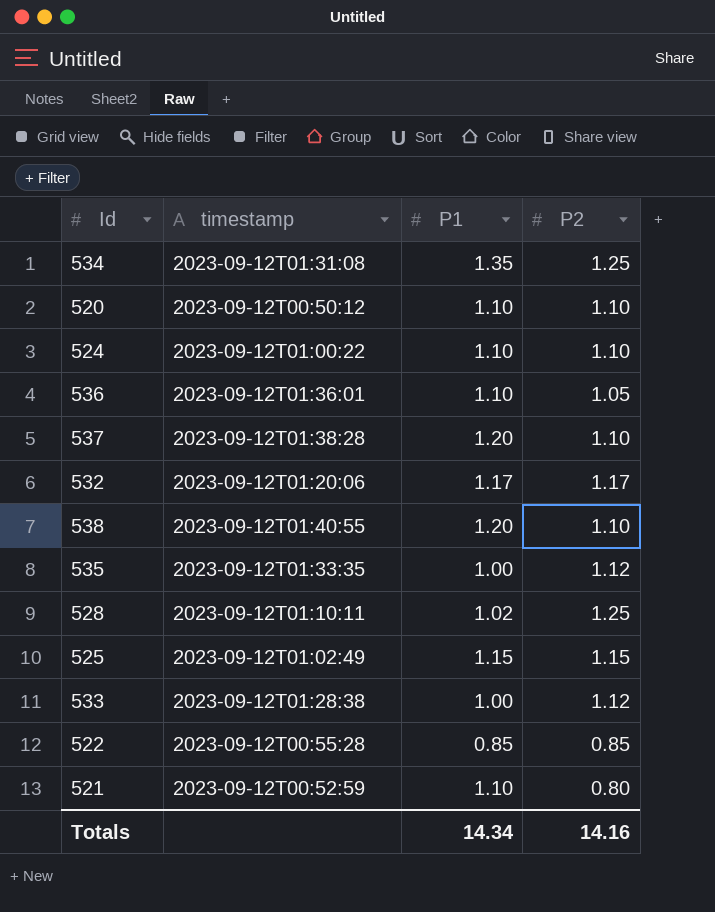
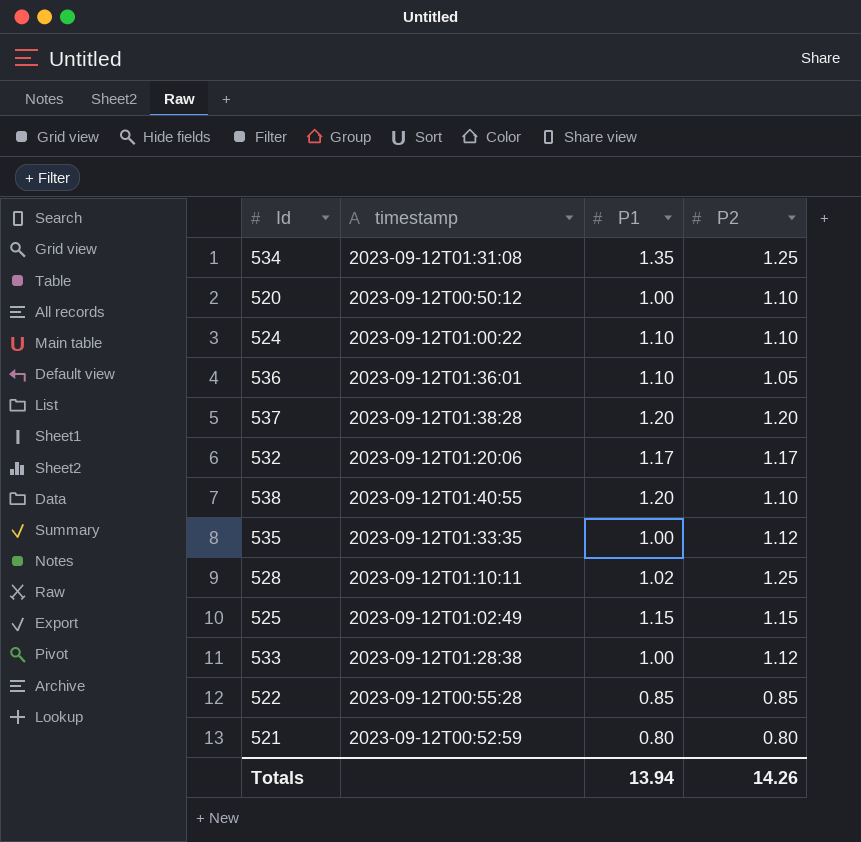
520 | P1: 1.10 -> 1.00
537 | P2: 1.10 -> 1.20
521 | P1: 1.10 -> 0.80
Totals | P1: 14.34 -> 13.94
Totals | P2: 14.16 -> 14.26

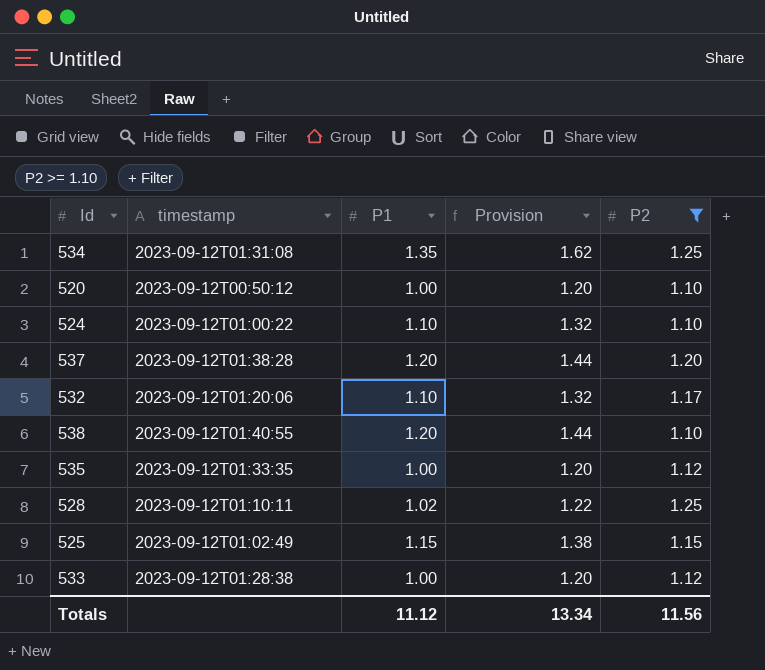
filter: none -> P2 >= 1.10
column Provision | formula: none -> [P1] * 1.2
532 | P1: 1.17 -> 1.10
Totals | P1: 13.94 -> 11.12
Totals | P2: 14.26 -> 11.56

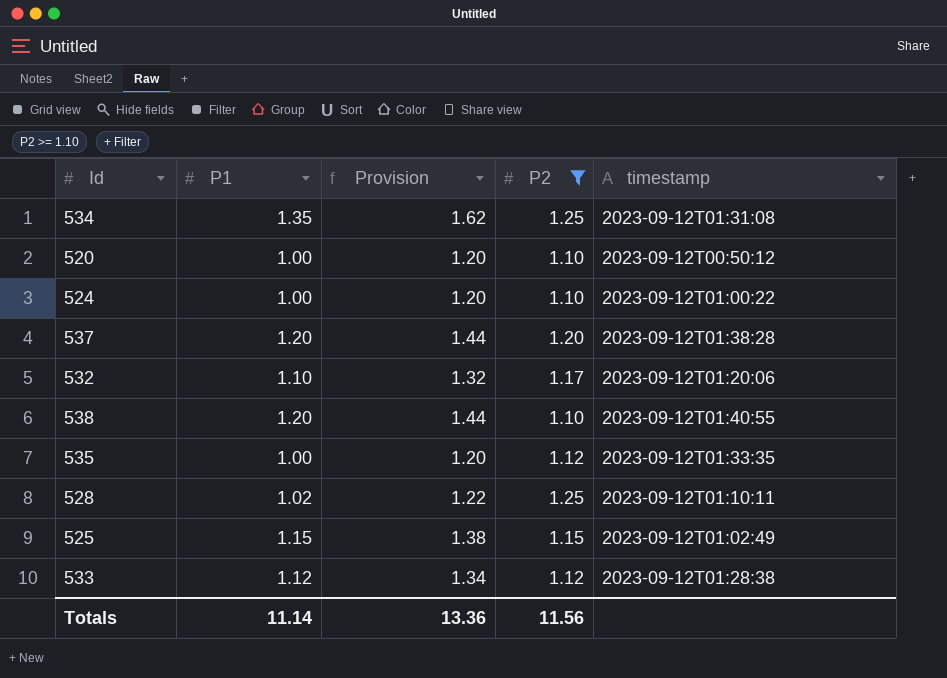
column timestamp | position: 2 -> 5
524 | P1: 1.10 -> 1.00
524 | Provision: 1.32 -> 1.20
533 | P1: 1.00 -> 1.12
533 | Provision: 1.20 -> 1.34
Totals | P1: 11.12 -> 11.14
Totals | Provision: 13.34 -> 13.36

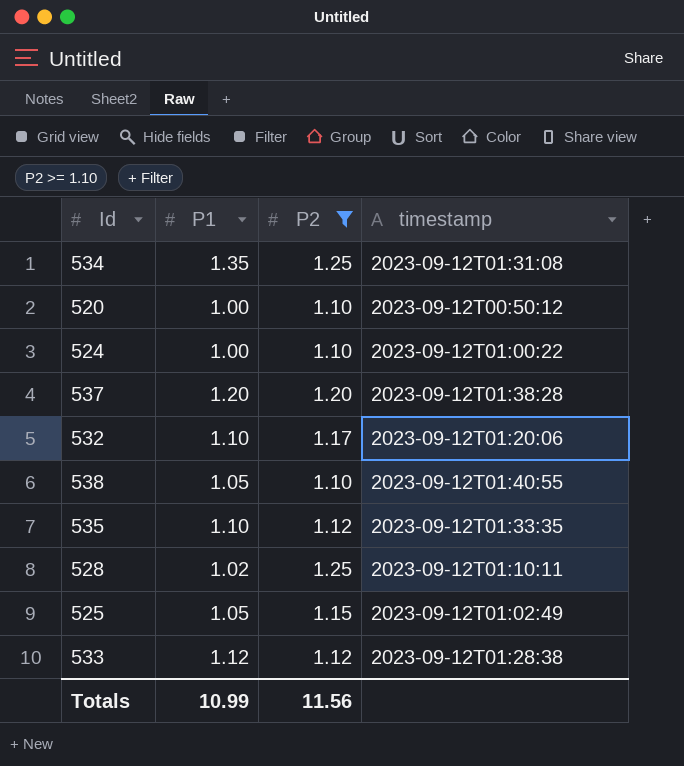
column Provision | formula: [P1] * 1.2 -> none
538 | P1: 1.20 -> 1.05
535 | P1: 1.00 -> 1.10
525 | P1: 1.15 -> 1.05
Totals | P1: 11.14 -> 10.99

